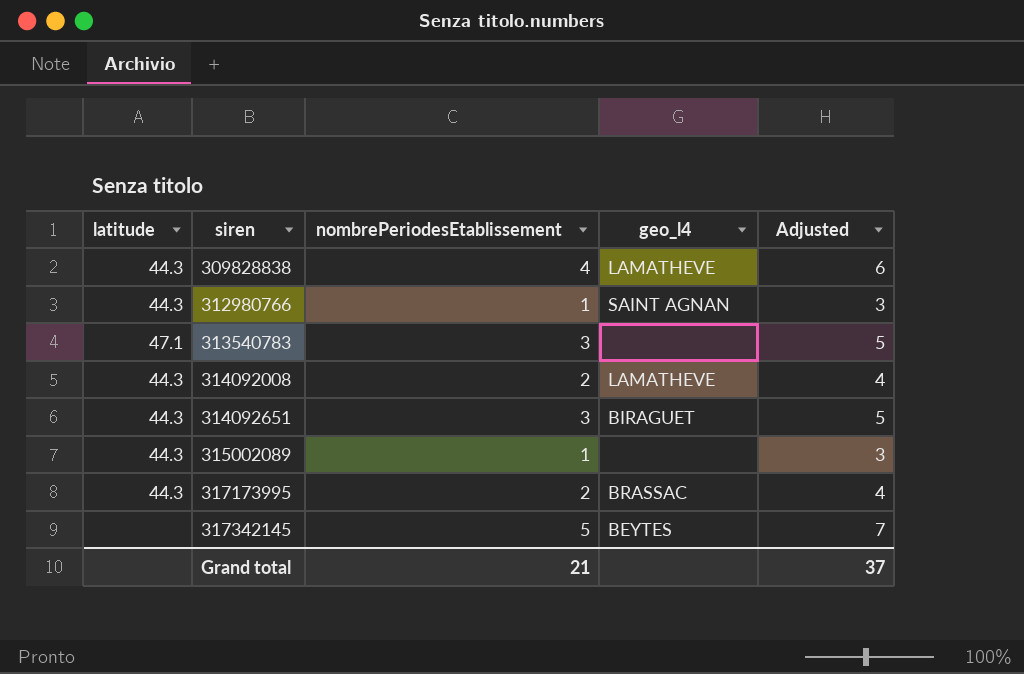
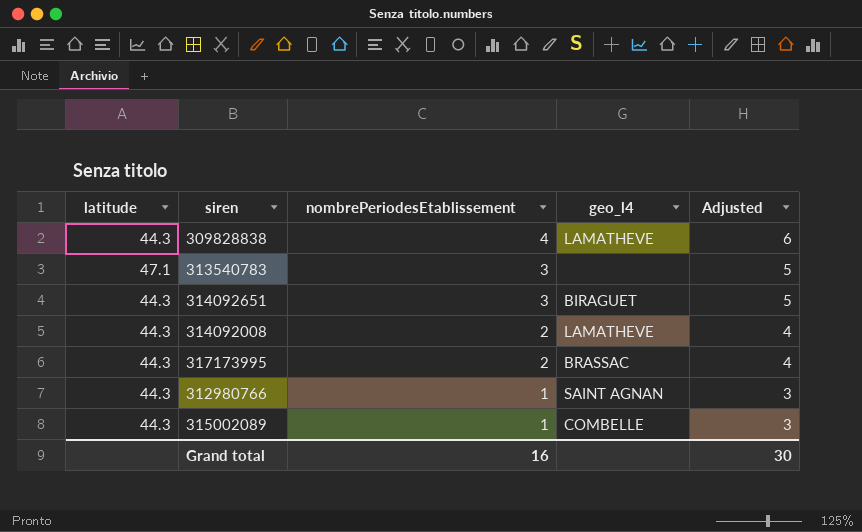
row order: siren ascending -> nombrePeriodesEtablissement descending
row 317342145: none | 5 | BEYTES | 7 -> none
315002089 | geo_l4: none -> COMBELLE
Grand total | nombrePeriodesEtablissement: 21 -> 16
Grand total | Adjusted: 37 -> 30

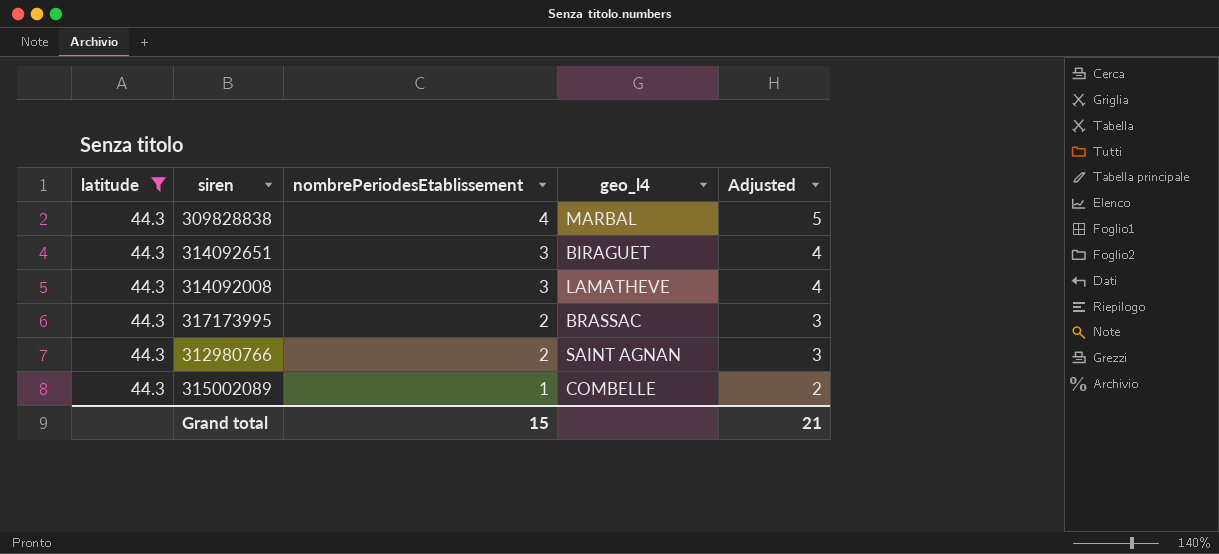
filter: none -> latitude = 44.3
column Adjusted | formula: [nombrePeriodesEtablissement] + 2 -> [nombrePeriodesEtablissement] + 1
309828838 | geo_l4: LAMATHEVE -> MARBAL
314092008 | nombrePeriodesEtablissement: 2 -> 3
312980766 | nombrePeriodesEtablissement: 1 -> 2
Grand total | nombrePeriodesEtablissement: 16 -> 15
Grand total | Adjusted: 30 -> 21

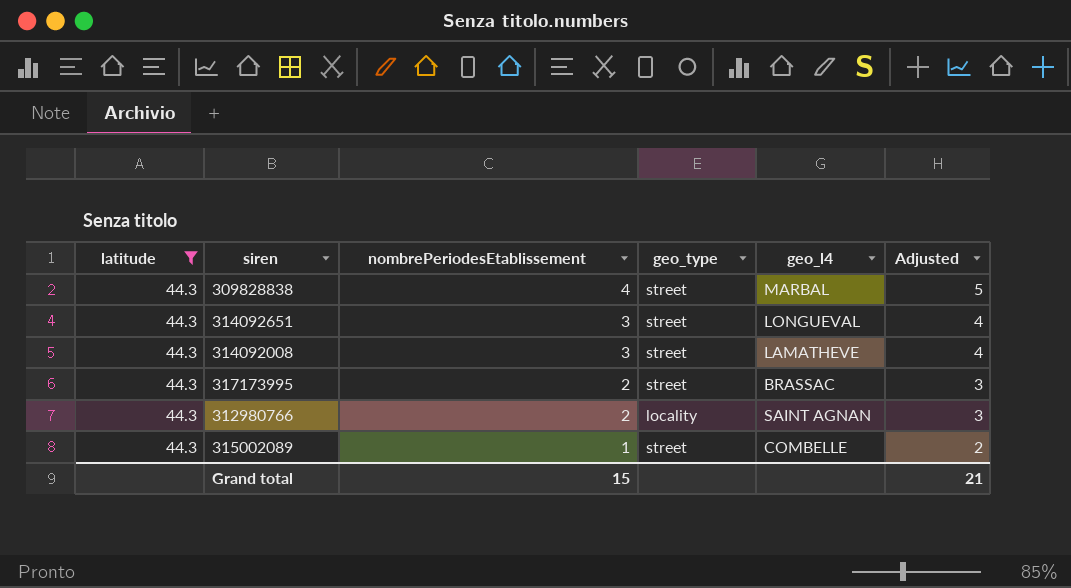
column geo_type | position: none -> 4
314092651 | geo_l4: BIRAGUET -> LONGUEVAL

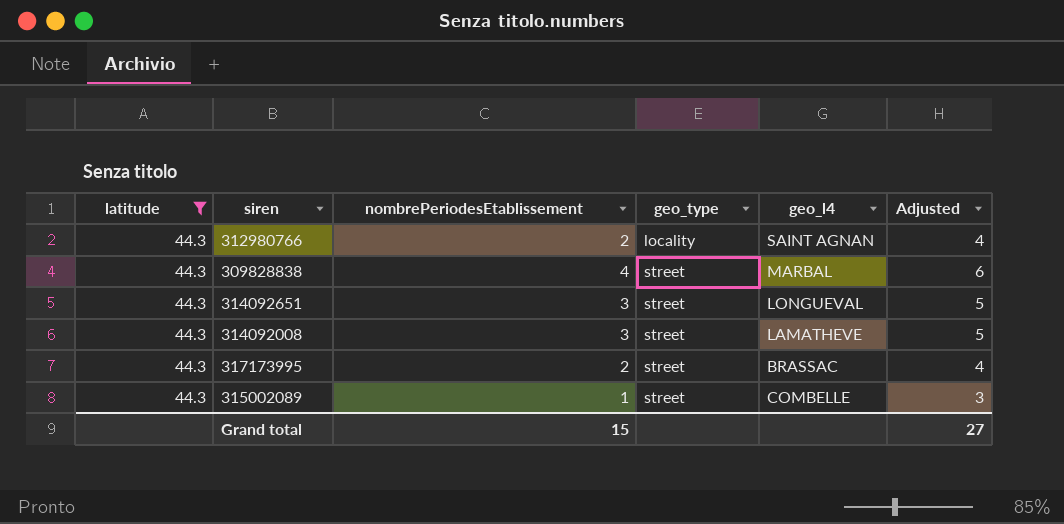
row order: nombrePeriodesEtablissement descending -> geo_type ascending
column Adjusted | formula: [nombrePeriodesEtablissement] + 1 -> [nombrePeriodesEtablissement] + 2
Grand total | Adjusted: 21 -> 27

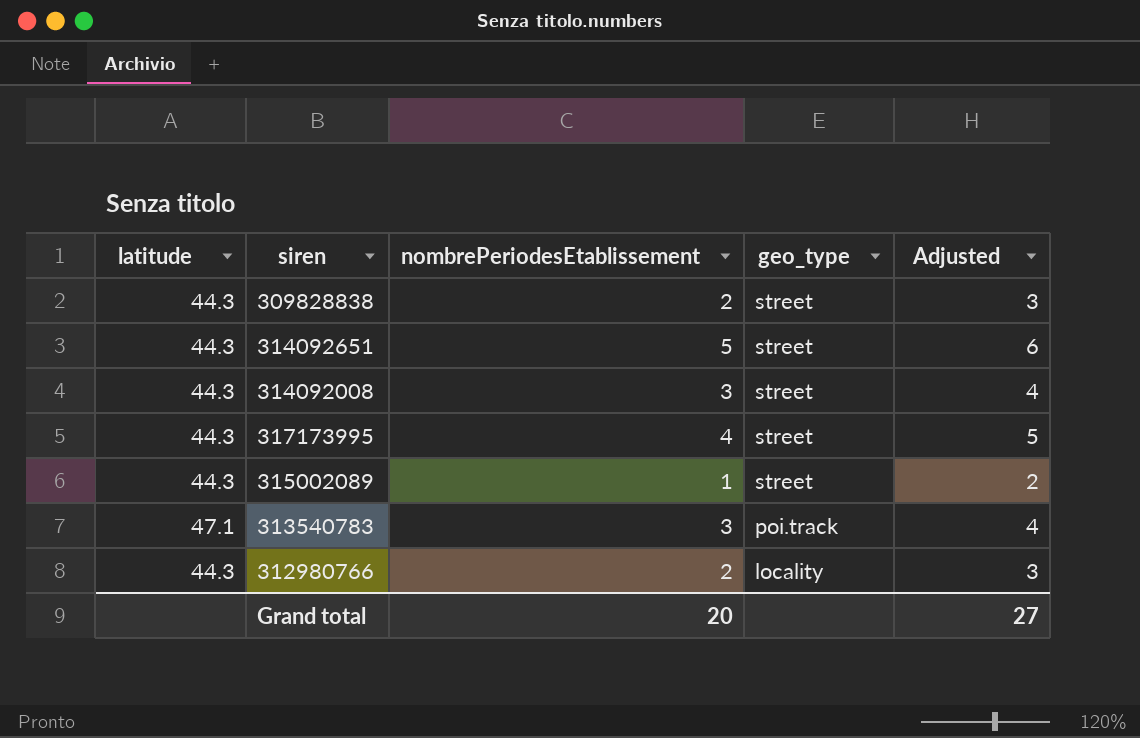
filter: latitude = 44.3 -> none
row order: geo_type ascending -> geo_type descending
column geo_l4 | position: 5 -> none
column Adjusted | formula: [nombrePeriodesEtablissement] + 2 -> [nombrePeriodesEtablissement] + 1
309828838 | nombrePeriodesEtablissement: 4 -> 2
314092651 | nombrePeriodesEtablissement: 3 -> 5
317173995 | nombrePeriodesEtablissement: 2 -> 4
Grand total | nombrePeriodesEtablissement: 15 -> 20

